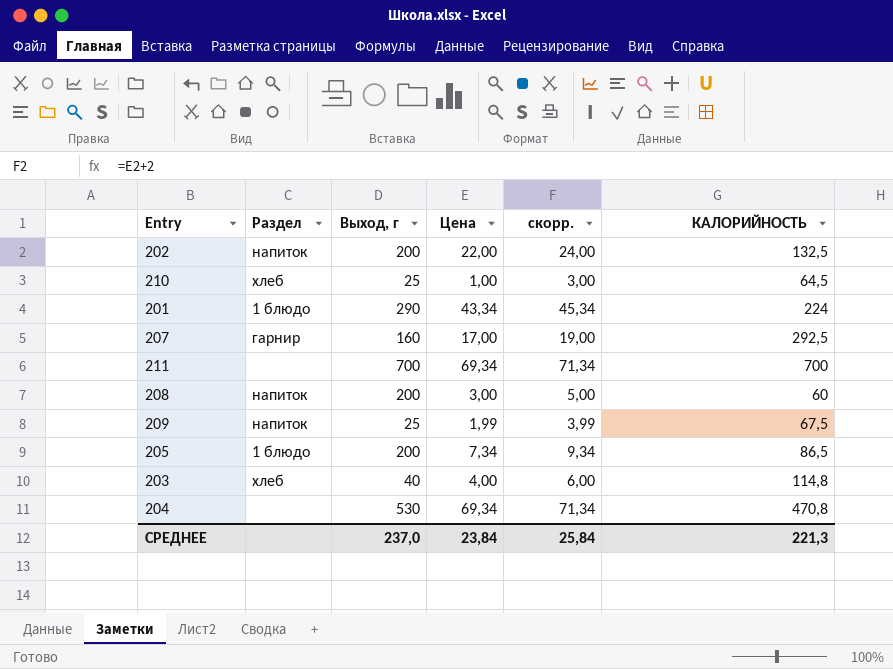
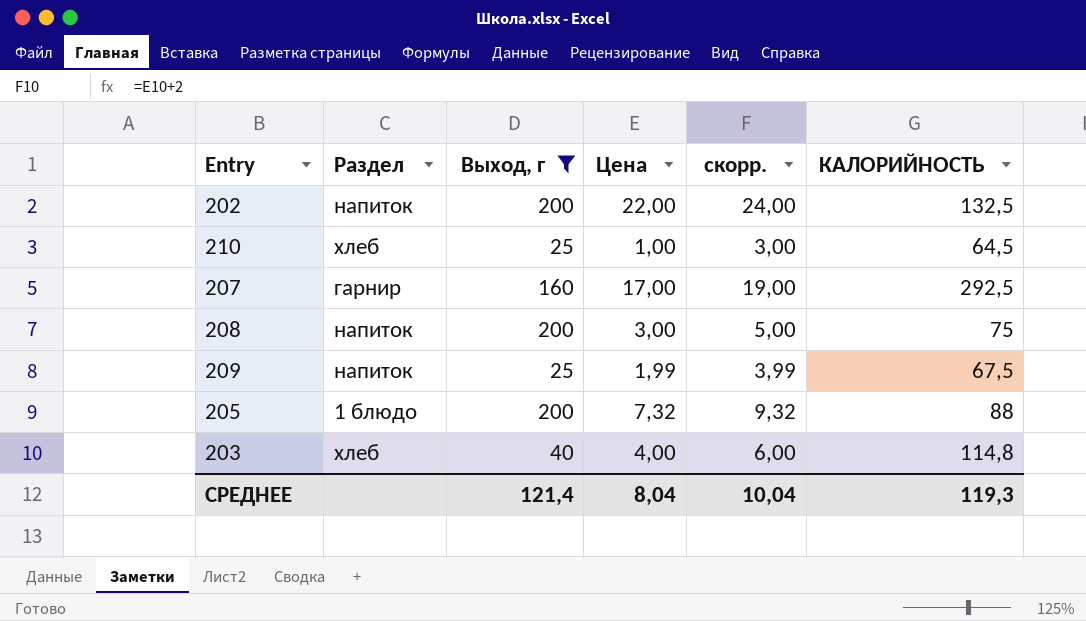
filter: none -> Выход, г <= 200
208 | КАЛОРИЙНОСТЬ: 60 -> 75
205 | Цена: 7,34 -> 7,32
205 | скорр.: 9,34 -> 9,32
205 | КАЛОРИЙНОСТЬ: 86,5 -> 88
СРЕДНЕЕ | Выход, г: 237,0 -> 121,4
СРЕДНЕЕ | Цена: 23,84 -> 8,04
СРЕДНЕЕ | скорр.: 25,84 -> 10,04
СРЕДНЕЕ | КАЛОРИЙНОСТЬ: 221,3 -> 119,3

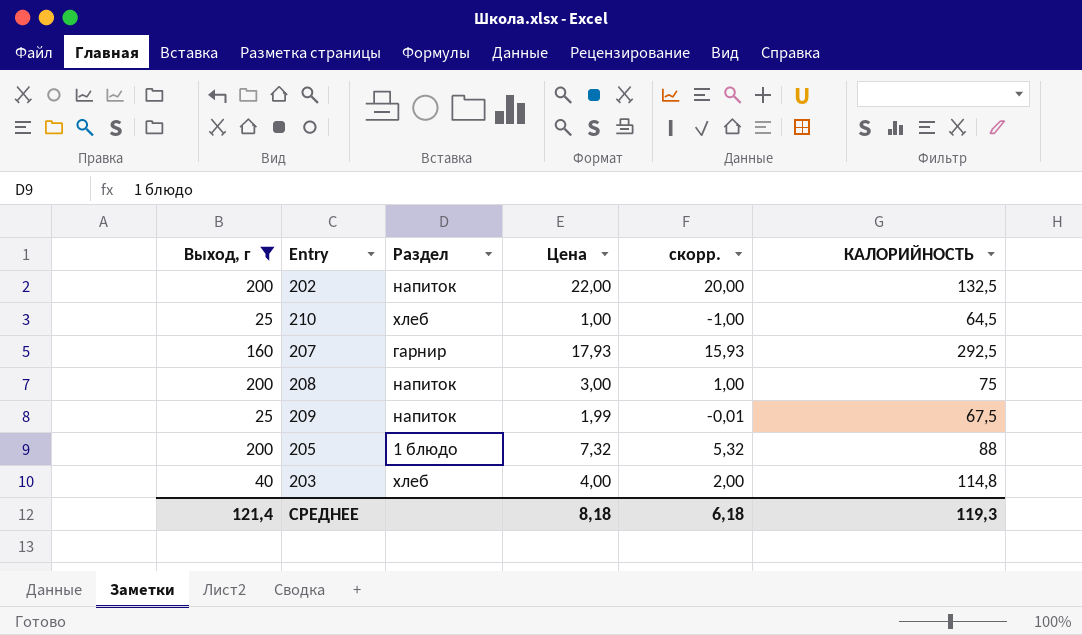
column Выход, г | position: 3 -> 1
column скорр. | formula: [Цена] + 2 -> [Цена] - 2
207 | Цена: 17,00 -> 17,93
СРЕДНЕЕ | Цена: 8,04 -> 8,18
СРЕДНЕЕ | скорр.: 10,04 -> 6,18

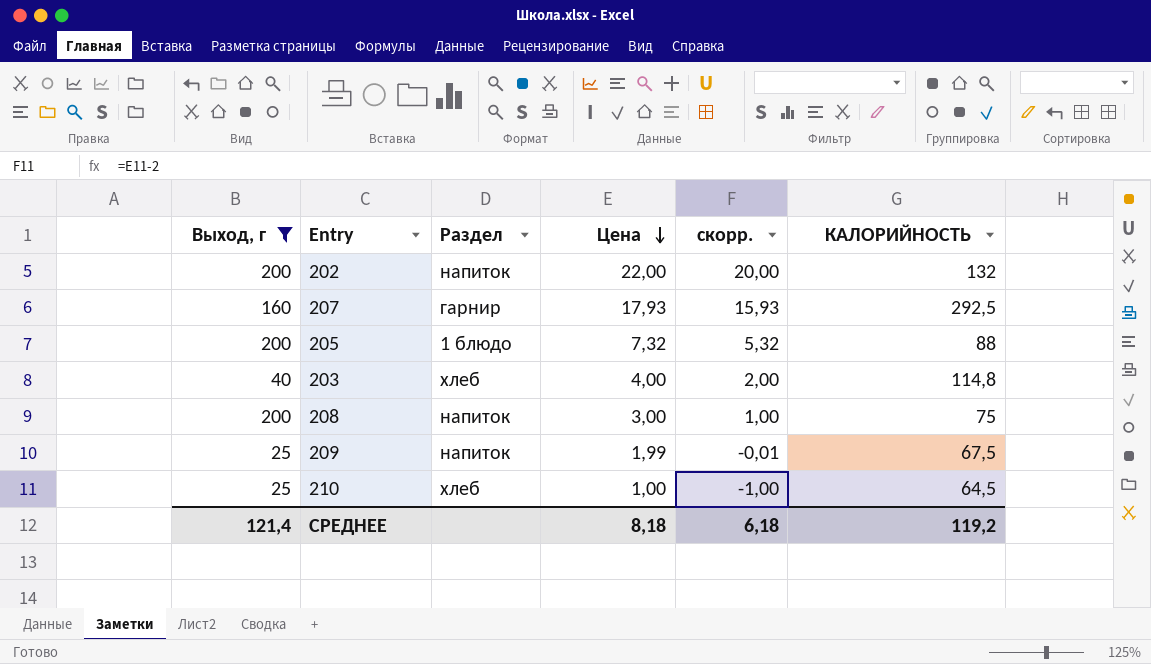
row order: none -> Цена descending
202 | КАЛОРИЙНОСТЬ: 132,5 -> 132
СРЕДНЕЕ | КАЛОРИЙНОСТЬ: 119,3 -> 119,2

